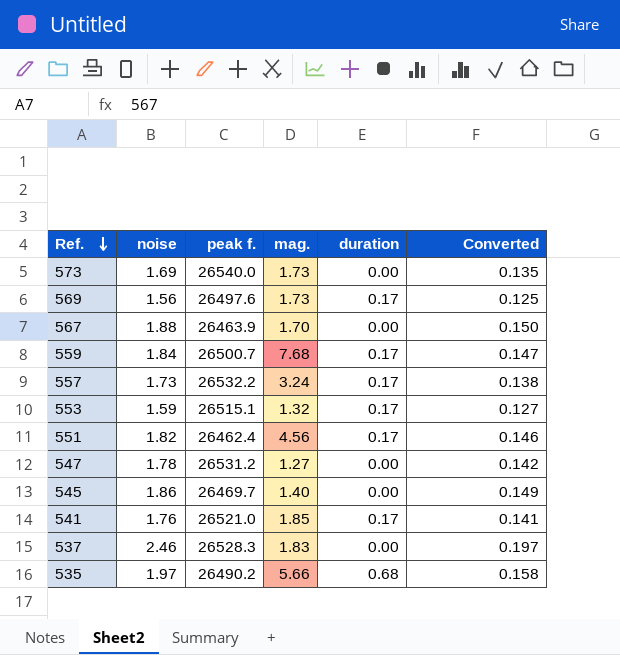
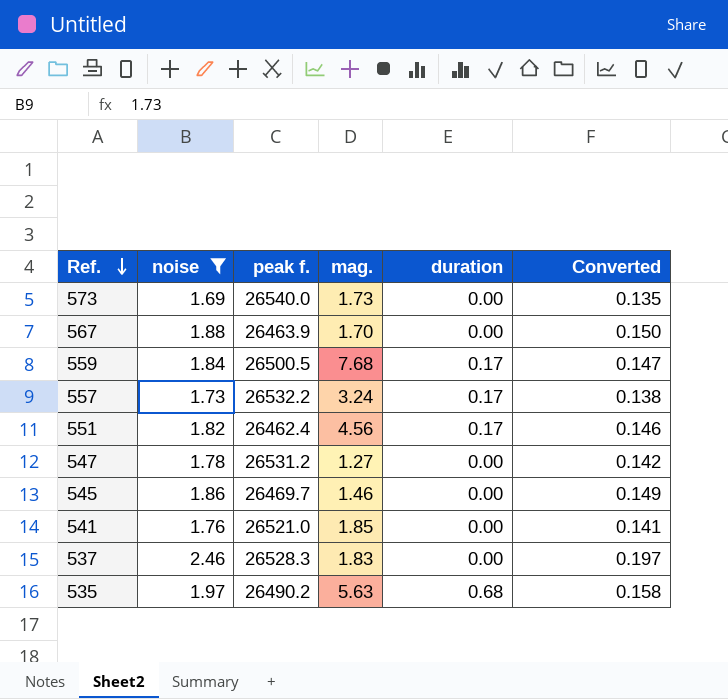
filter: none -> noise >= 1.69
559 | peak f.: 26500.7 -> 26500.5
545 | mag.: 1.40 -> 1.46
541 | duration: 0.17 -> 0.00
535 | mag.: 5.66 -> 5.63

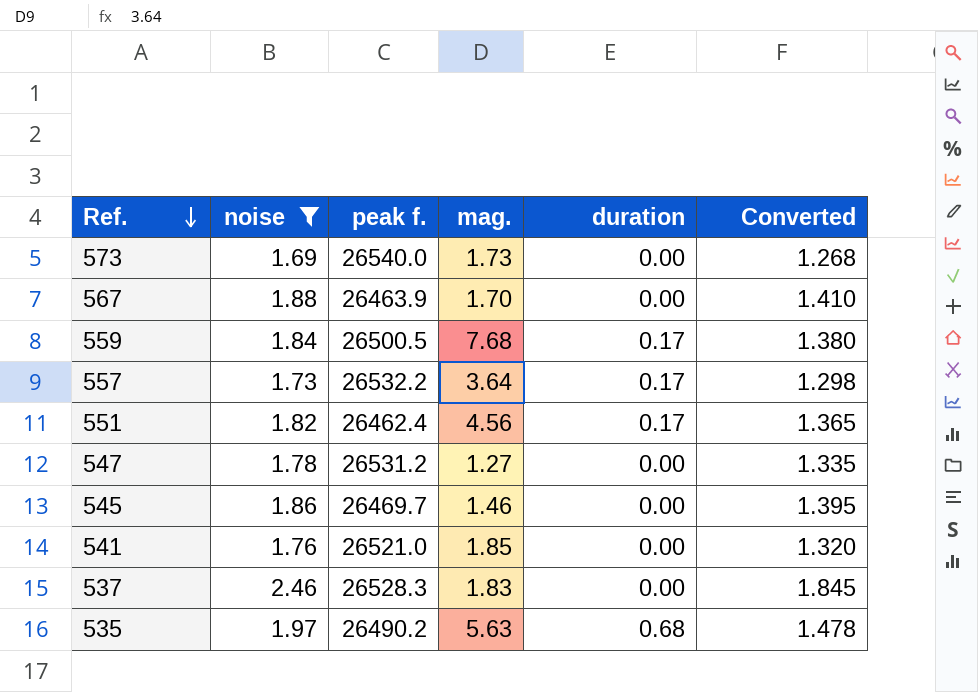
column Converted | formula: [noise] * 0.08 -> [noise] * 0.75
557 | mag.: 3.24 -> 3.64

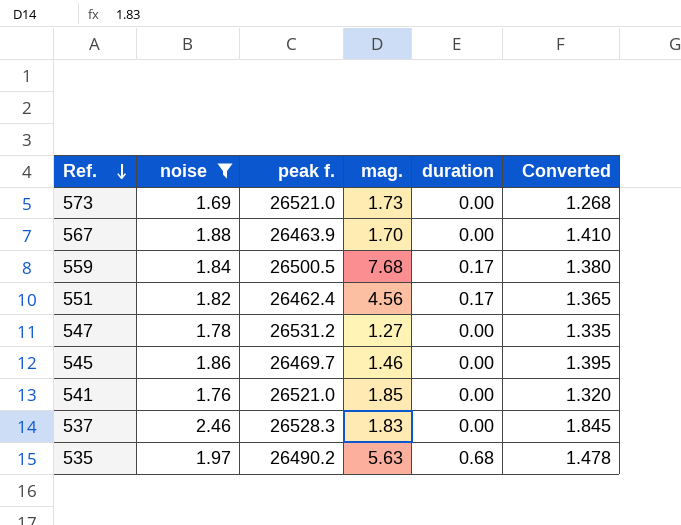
row 557: 1.73 | 26532.2 | 3.64 | 0.17 | 1.298 -> none
573 | peak f.: 26540.0 -> 26521.0

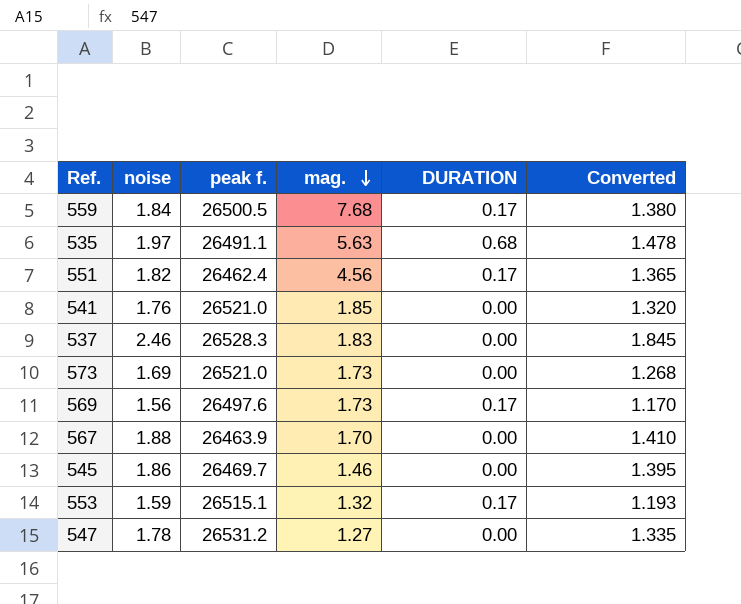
filter: noise >= 1.69 -> none
row order: Ref. descending -> mag. descending
column name: duration -> DURATION
535 | peak f.: 26490.2 -> 26491.1

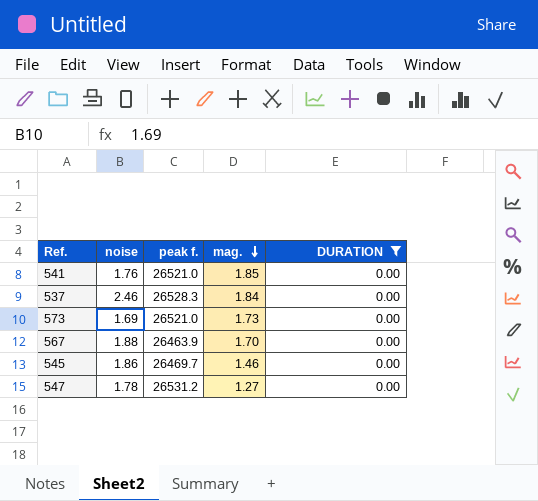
filter: none -> DURATION = 0.00
column Converted | formula: [noise] * 0.75 -> none
537 | mag.: 1.83 -> 1.84

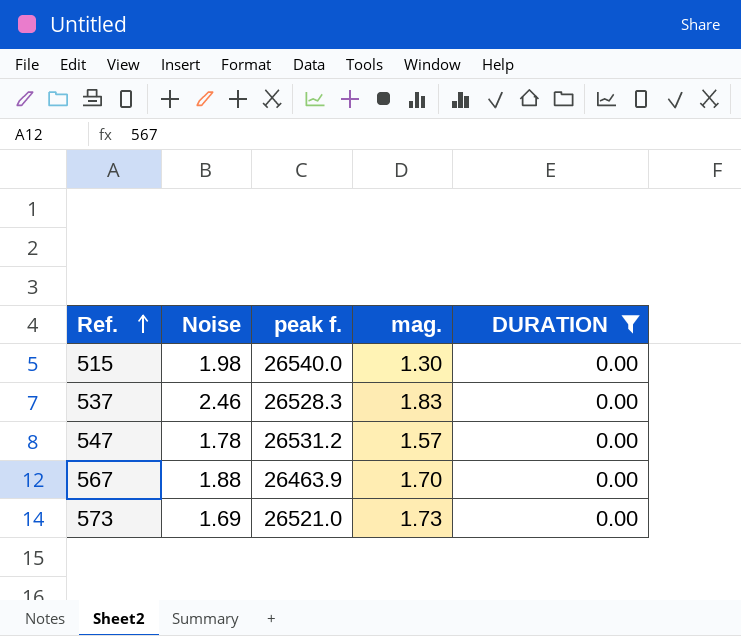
row order: mag. descending -> Ref. ascending
column name: noise -> Noise
row 541: 1.76 | 26521.0 | 1.85 | 0.00 -> none
row 545: 1.86 | 26469.7 | 1.46 | 0.00 -> none
row 515: none -> 1.98 | 26540.0 | 1.30 | 0.00
537 | mag.: 1.84 -> 1.83
547 | mag.: 1.27 -> 1.57

